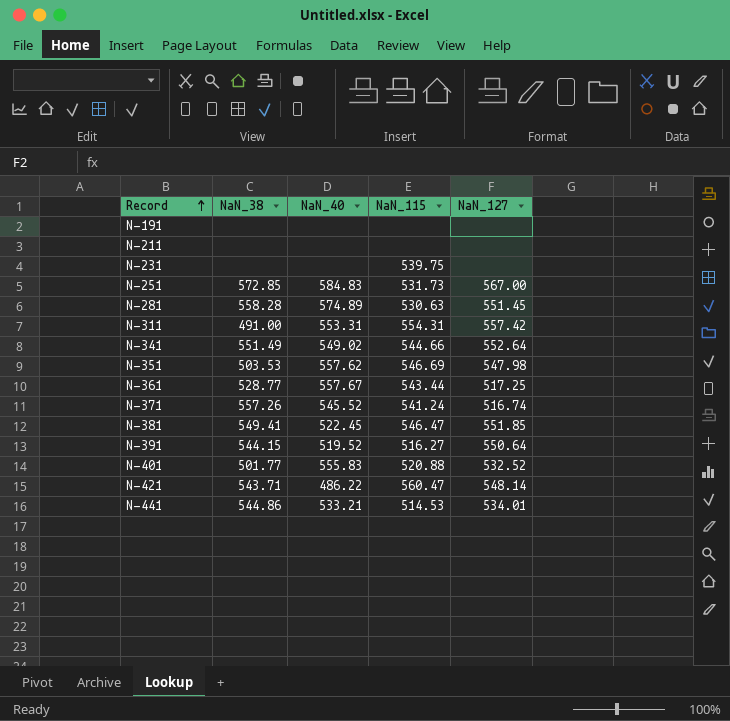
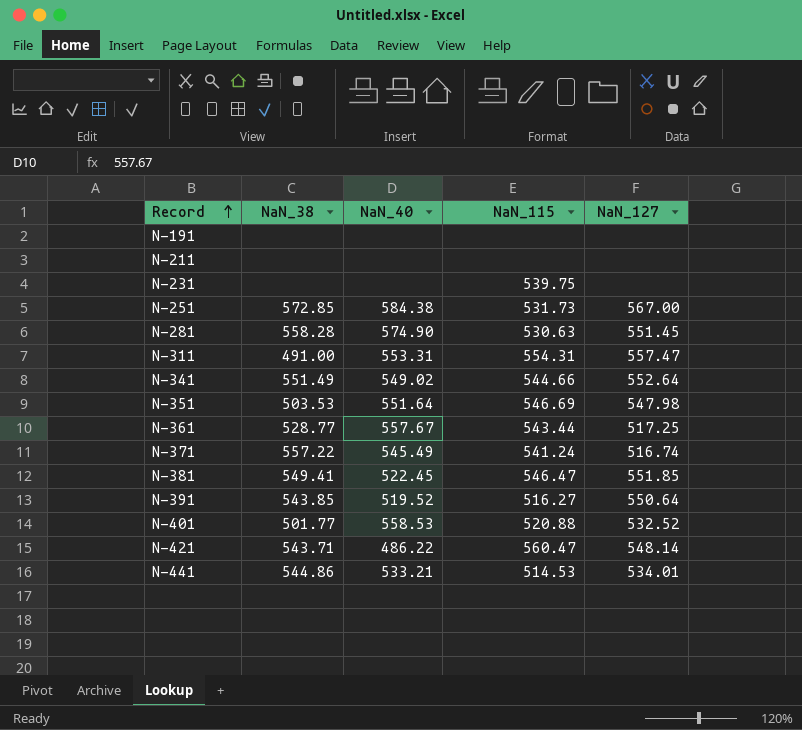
N-251 | NaN_40: 584.83 -> 584.38
N-281 | NaN_40: 574.89 -> 574.90
N-311 | NaN_127: 557.42 -> 557.47
N-351 | NaN_40: 557.62 -> 551.64
N-371 | NaN_38: 557.26 -> 557.22
N-371 | NaN_40: 545.52 -> 545.49
N-391 | NaN_38: 544.15 -> 543.85
N-401 | NaN_40: 555.83 -> 558.53

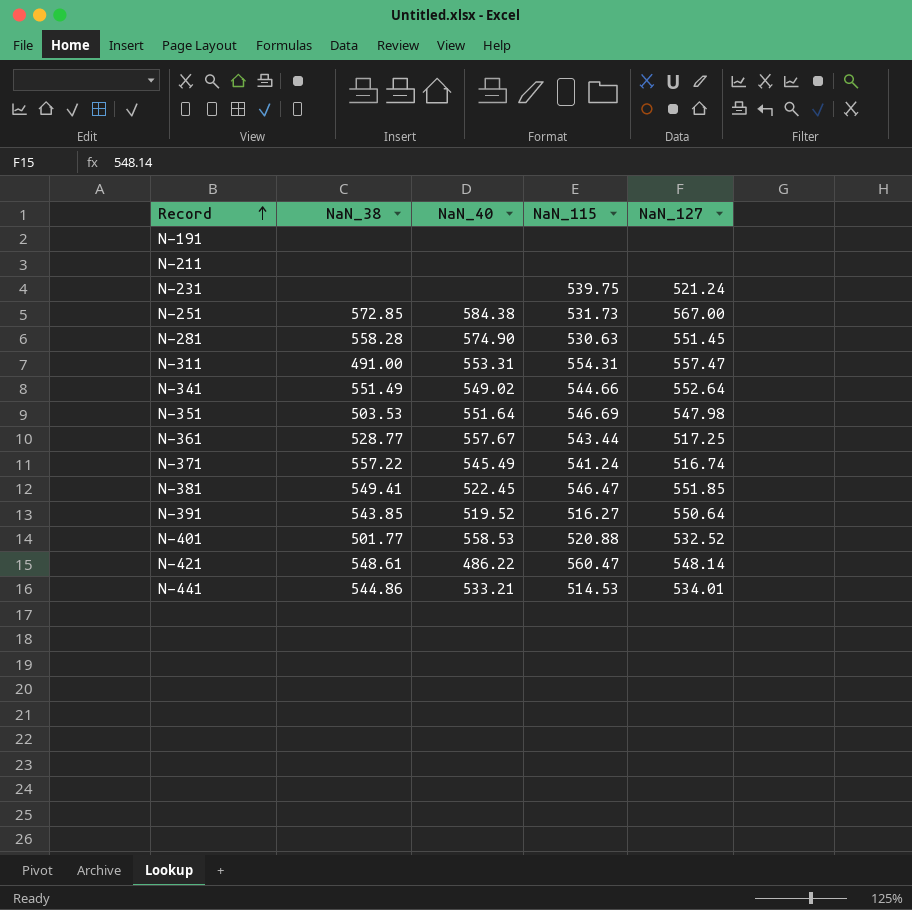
N-231 | NaN_127: none -> 521.24
N-421 | NaN_38: 543.71 -> 548.61

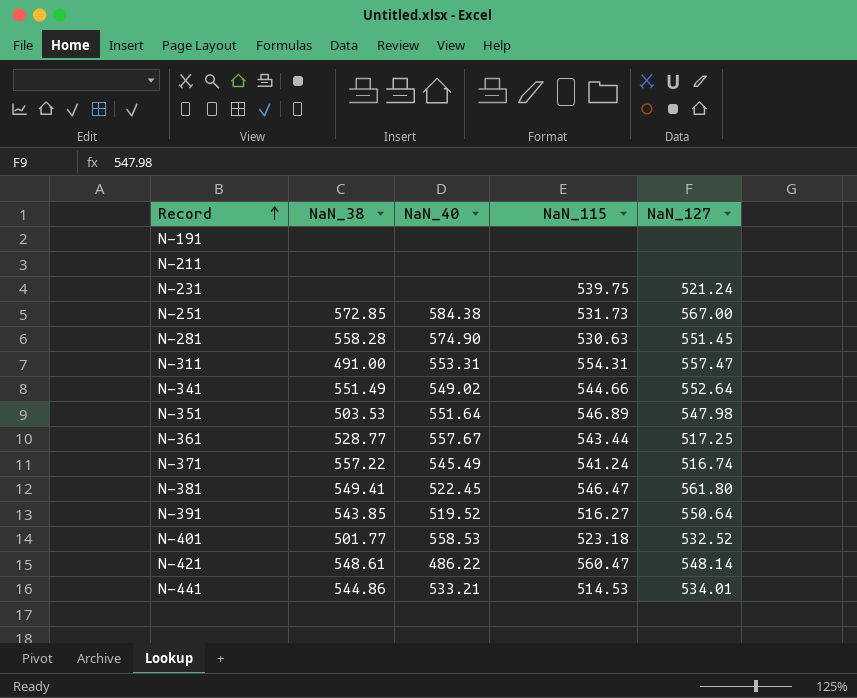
N-351 | NaN_115: 546.69 -> 546.89
N-381 | NaN_127: 551.85 -> 561.80
N-401 | NaN_115: 520.88 -> 523.18

